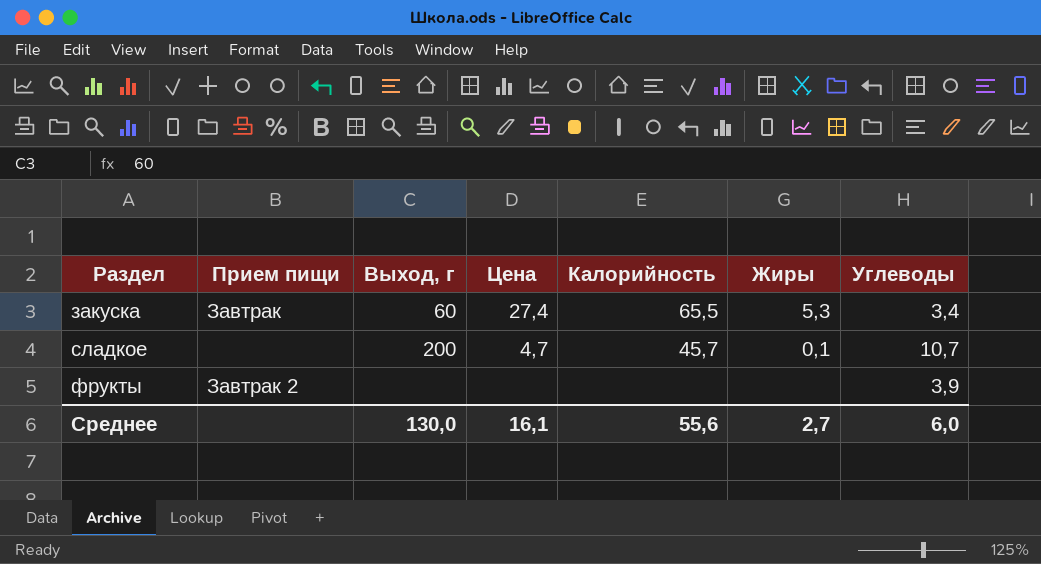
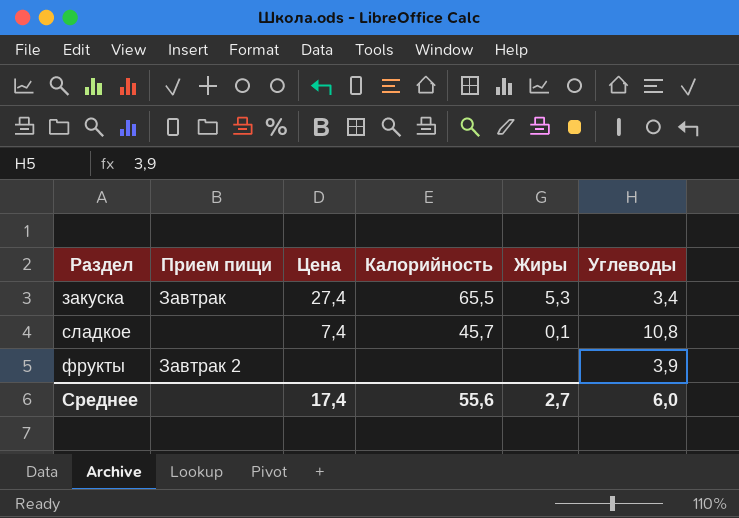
column Выход, г | position: 3 -> none
сладкое | Цена: 4,7 -> 7,4
сладкое | Углеводы: 10,7 -> 10,8
Среднее | Цена: 16,1 -> 17,4

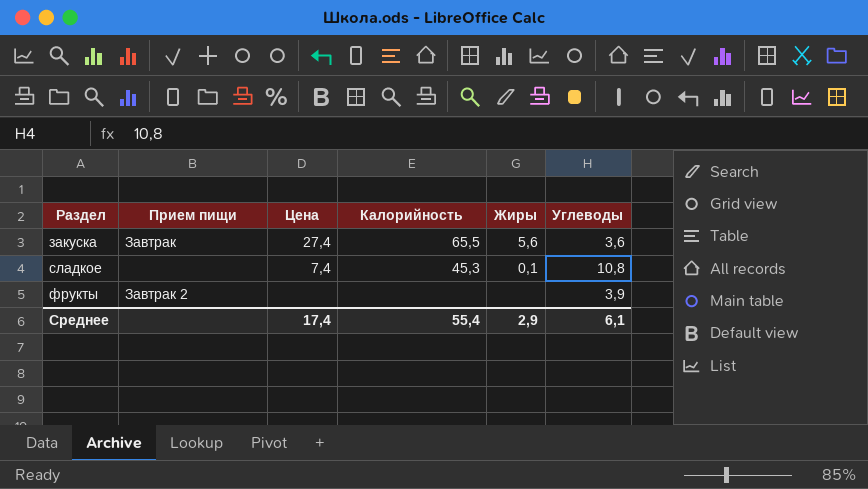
закуска | Жиры: 5,3 -> 5,6
закуска | Углеводы: 3,4 -> 3,6
сладкое | Калорийность: 45,7 -> 45,3
Среднее | Калорийность: 55,6 -> 55,4
Среднее | Жиры: 2,7 -> 2,9
Среднее | Углеводы: 6,0 -> 6,1

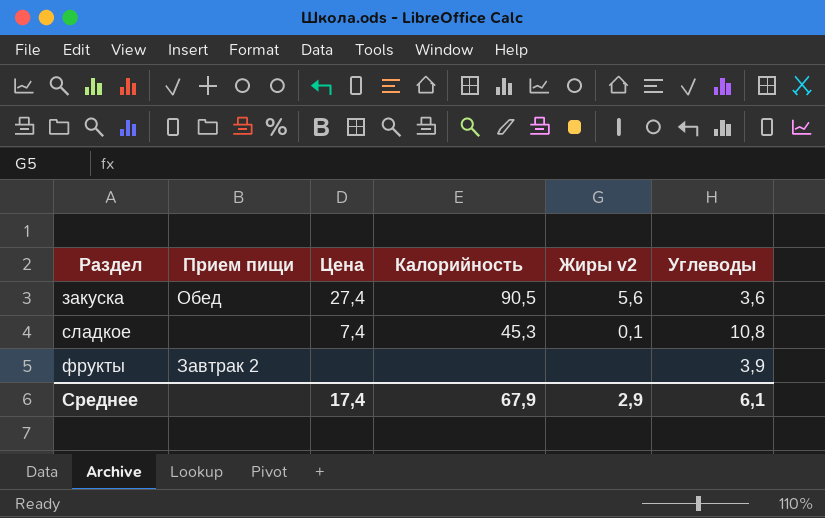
column name: Жиры -> Жиры v2
закуска | Прием пищи: Завтрак -> Обед
закуска | Калорийность: 65,5 -> 90,5
Среднее | Калорийность: 55,4 -> 67,9

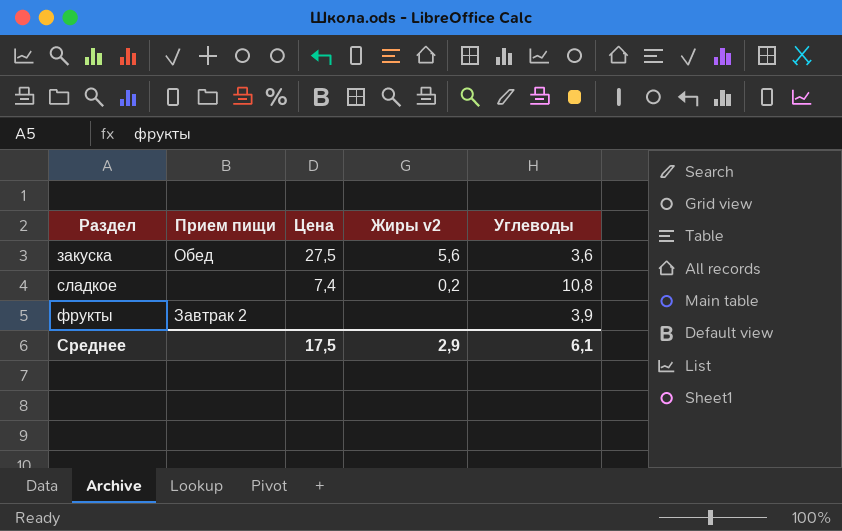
column Калорийность | position: 4 -> none
закуска | Цена: 27,4 -> 27,5
сладкое | Жиры v2: 0,1 -> 0,2
Среднее | Цена: 17,4 -> 17,5

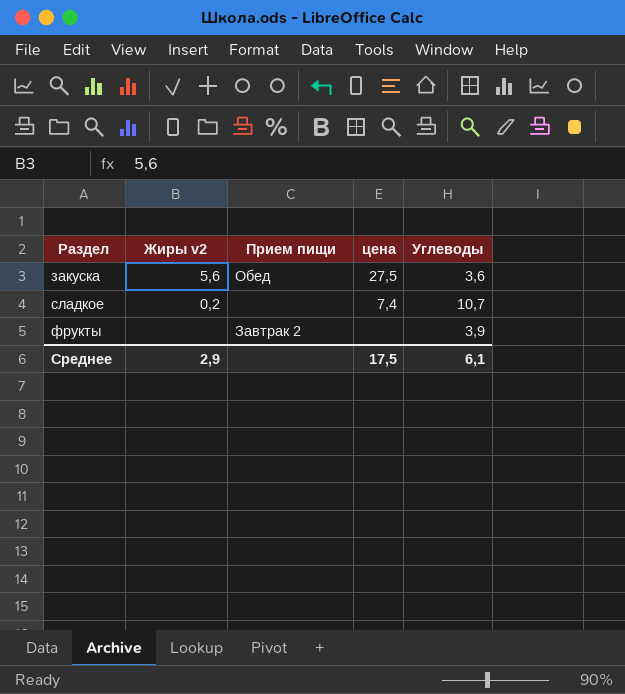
column Жиры v2 | position: 4 -> 2
column name: Цена -> цена
сладкое | Углеводы: 10,8 -> 10,7

